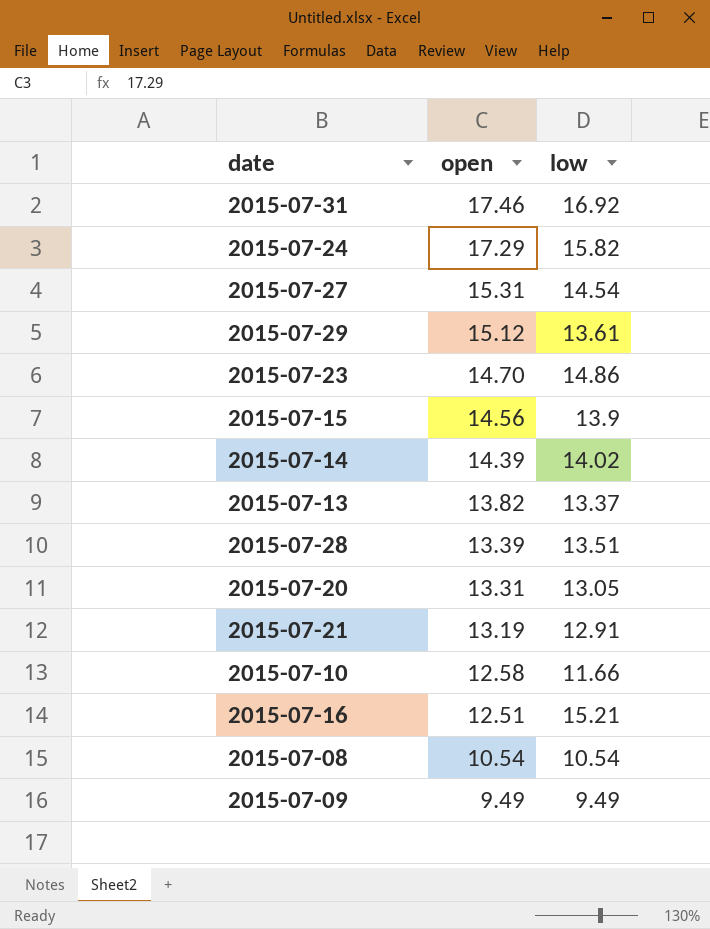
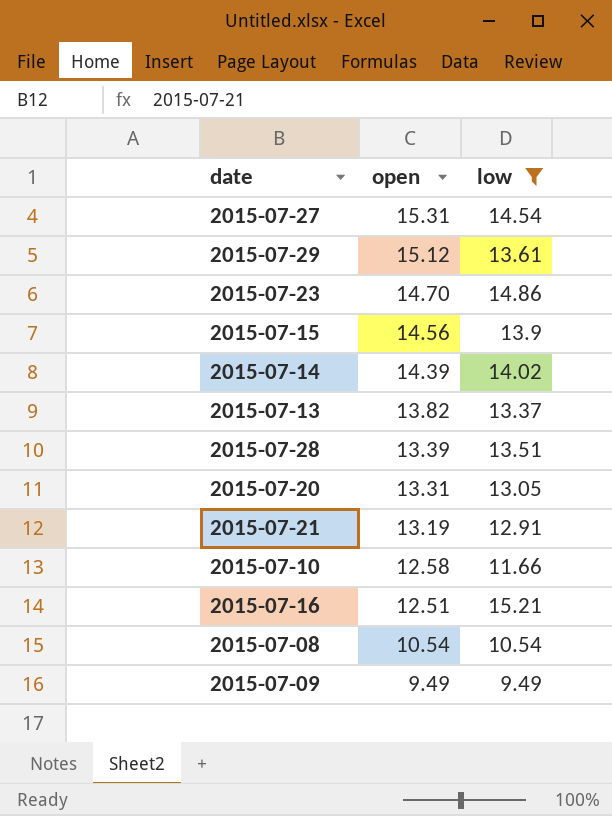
filter: none -> low <= 15.21

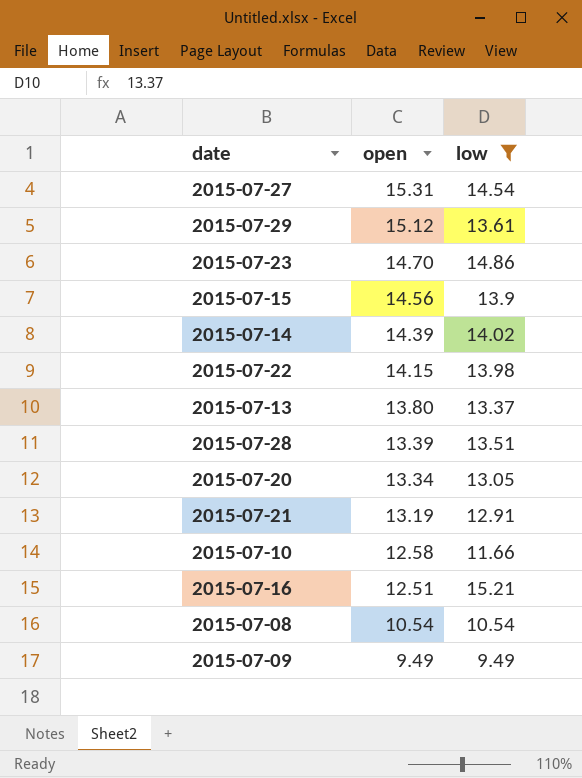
row 2015-07-22: none -> 14.15 | 13.98
2015-07-13 | open: 13.82 -> 13.80
2015-07-20 | open: 13.31 -> 13.34

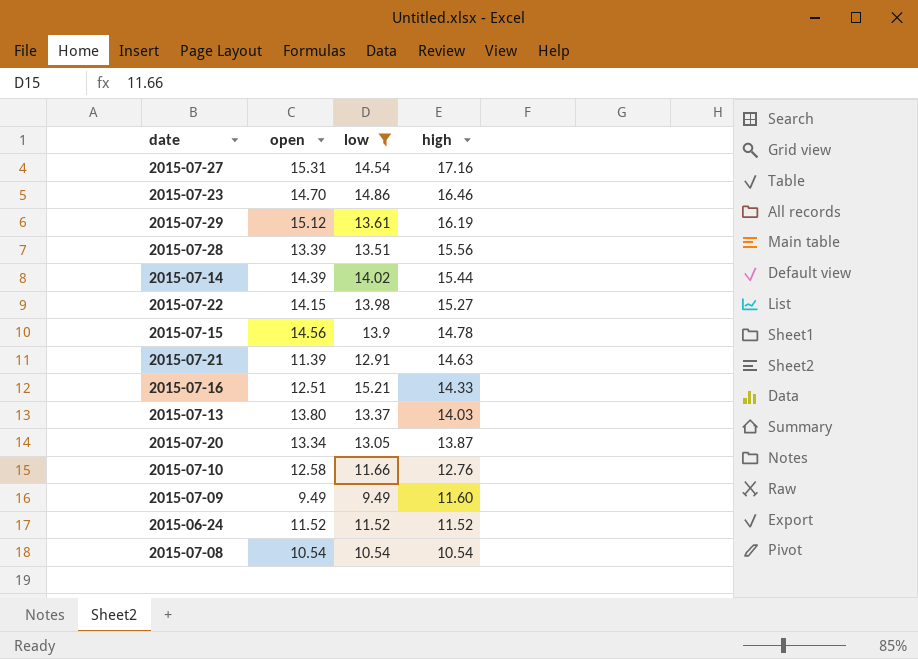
row order: open descending -> high descending
column high | position: none -> 4
2015-07-21 | open: 13.19 -> 11.39
row 2015-06-24: none -> 11.52 | 11.52 | 11.52

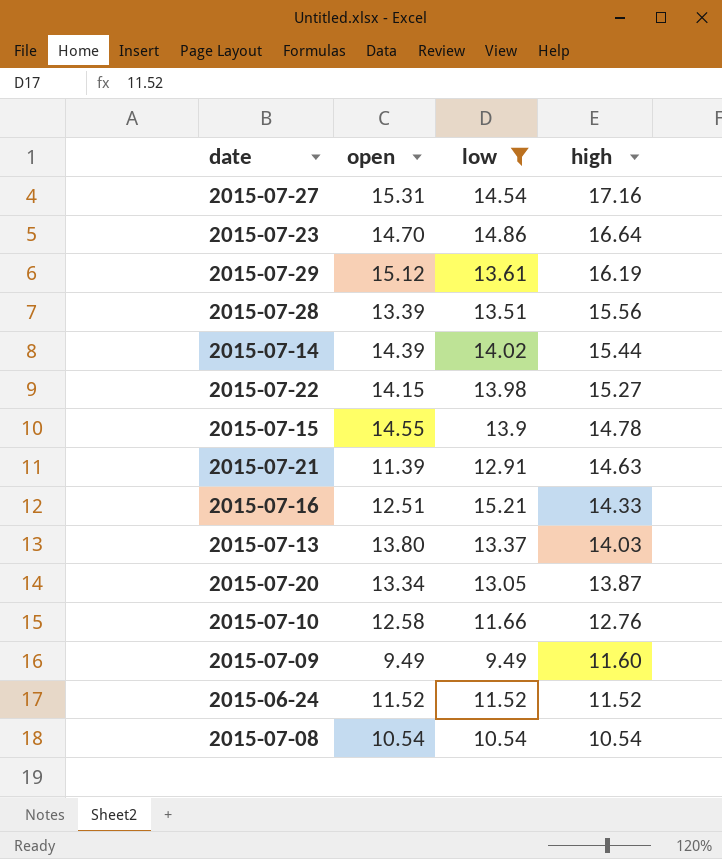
2015-07-23 | high: 16.46 -> 16.64
2015-07-15 | open: 14.56 -> 14.55

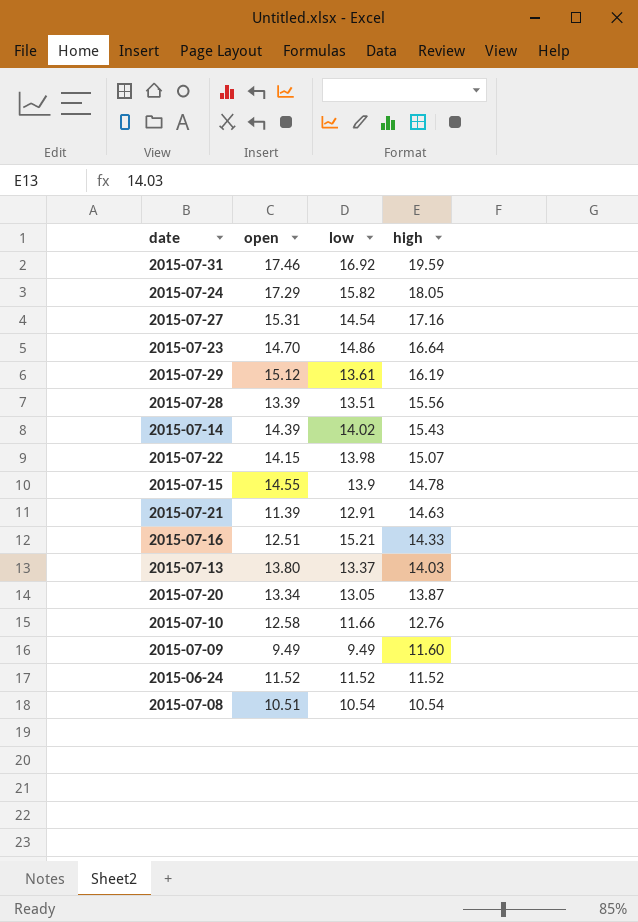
filter: low <= 15.21 -> none
2015-07-14 | high: 15.44 -> 15.43
2015-07-22 | high: 15.27 -> 15.07
2015-07-08 | open: 10.54 -> 10.51

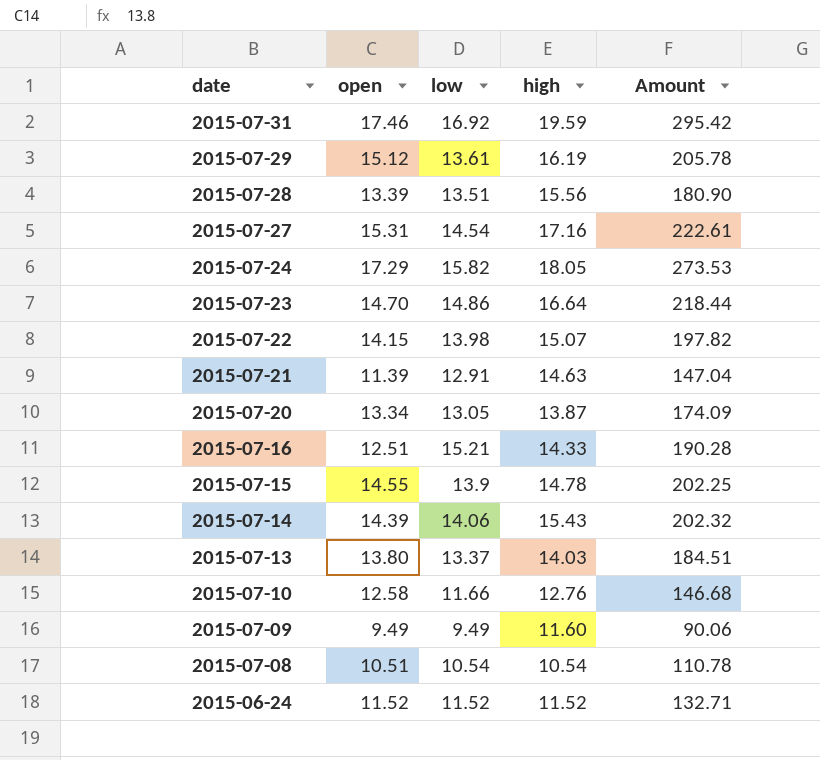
row order: high descending -> date descending
column Amount | formula: none -> [open] * [low]
2015-07-14 | low: 14.02 -> 14.06

